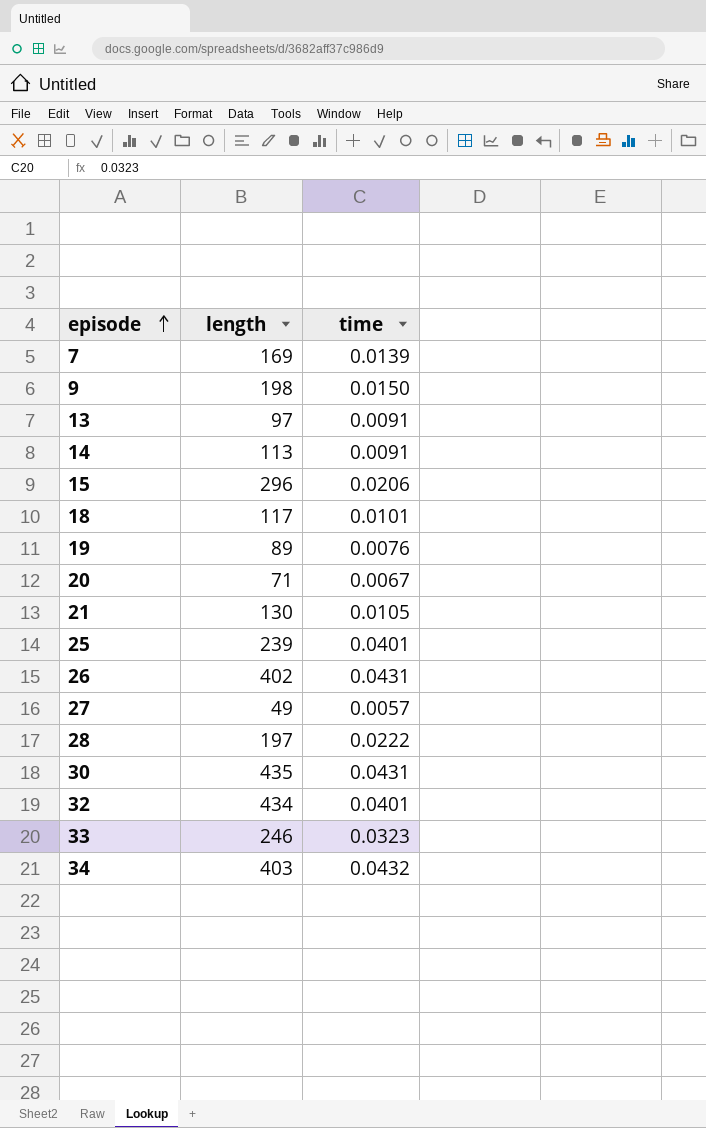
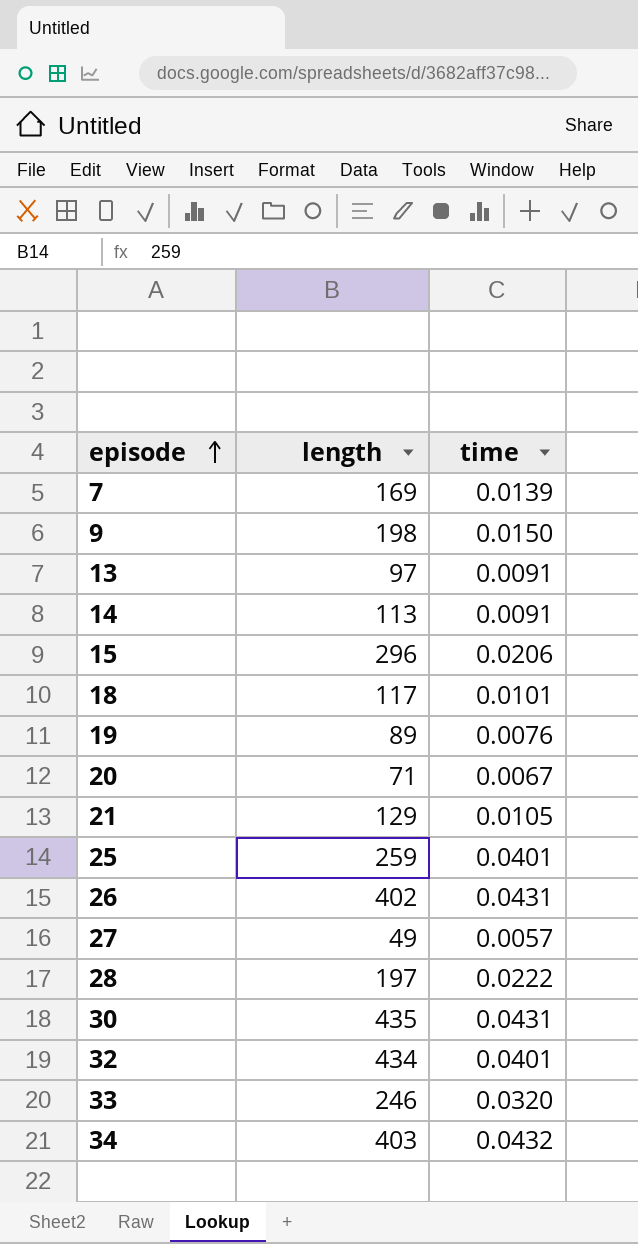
21 | length: 130 -> 129
25 | length: 239 -> 259
33 | time: 0.0323 -> 0.0320

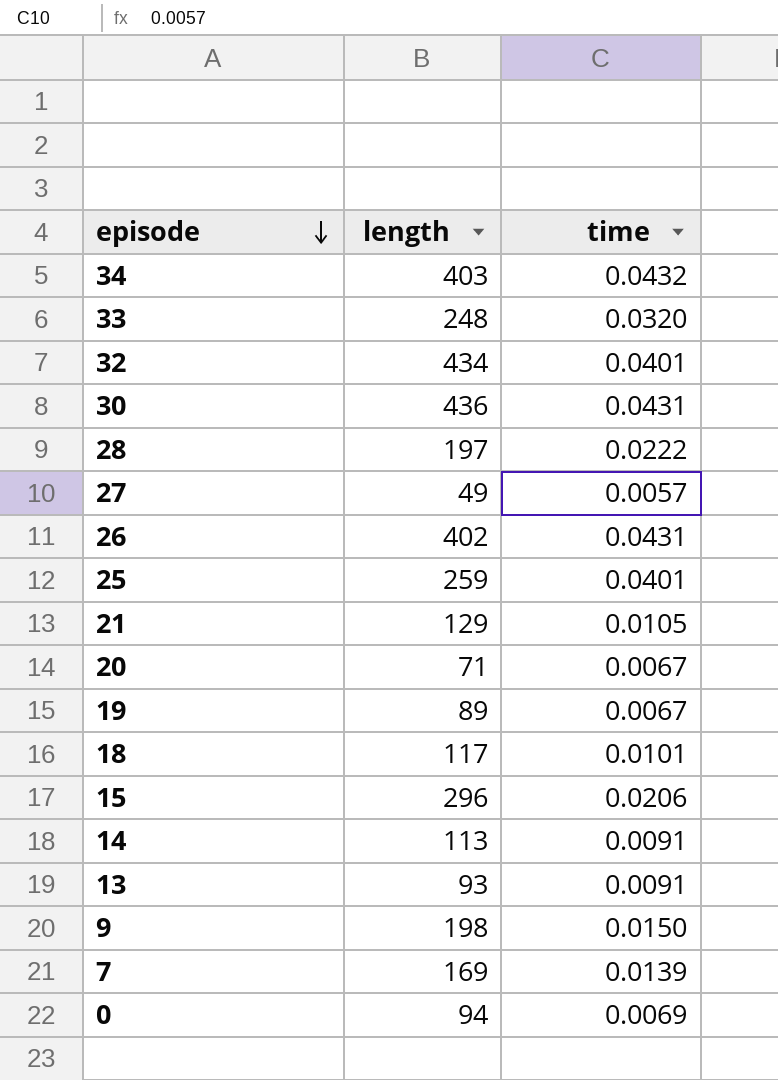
row order: episode ascending -> episode descending
33 | length: 246 -> 248
30 | length: 435 -> 436
19 | time: 0.0076 -> 0.0067
13 | length: 97 -> 93
row 0: none -> 94 | 0.0069

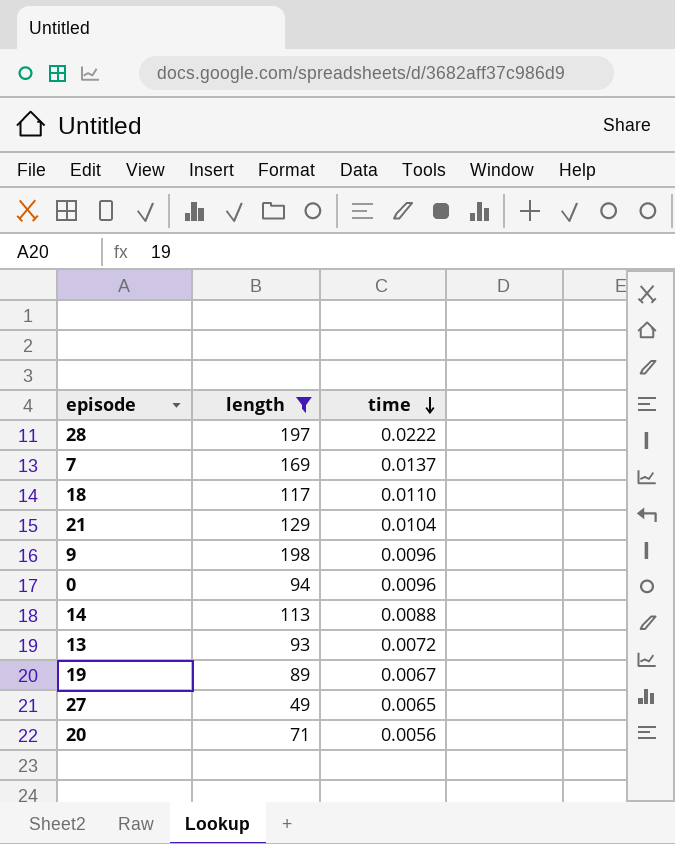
filter: none -> length <= 198
row order: episode descending -> time descending
7 | time: 0.0139 -> 0.0137
18 | time: 0.0101 -> 0.0110
21 | time: 0.0105 -> 0.0104
9 | time: 0.0150 -> 0.0096
0 | time: 0.0069 -> 0.0096
14 | time: 0.0091 -> 0.0088
13 | time: 0.0091 -> 0.0072
27 | time: 0.0057 -> 0.0065
20 | time: 0.0067 -> 0.0056

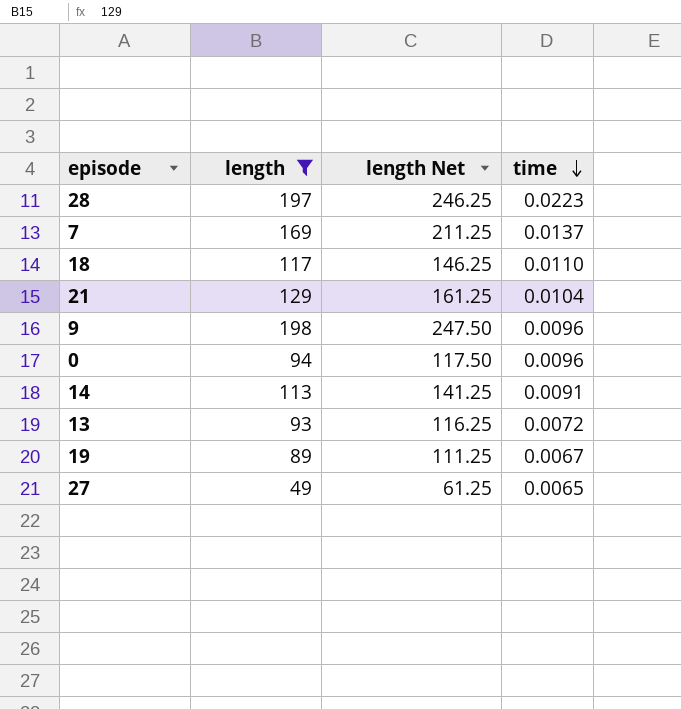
column length Net | formula: none -> [length] * 1.25
row 20: 71 | 0.0056 -> none
28 | time: 0.0222 -> 0.0223
14 | time: 0.0088 -> 0.0091

